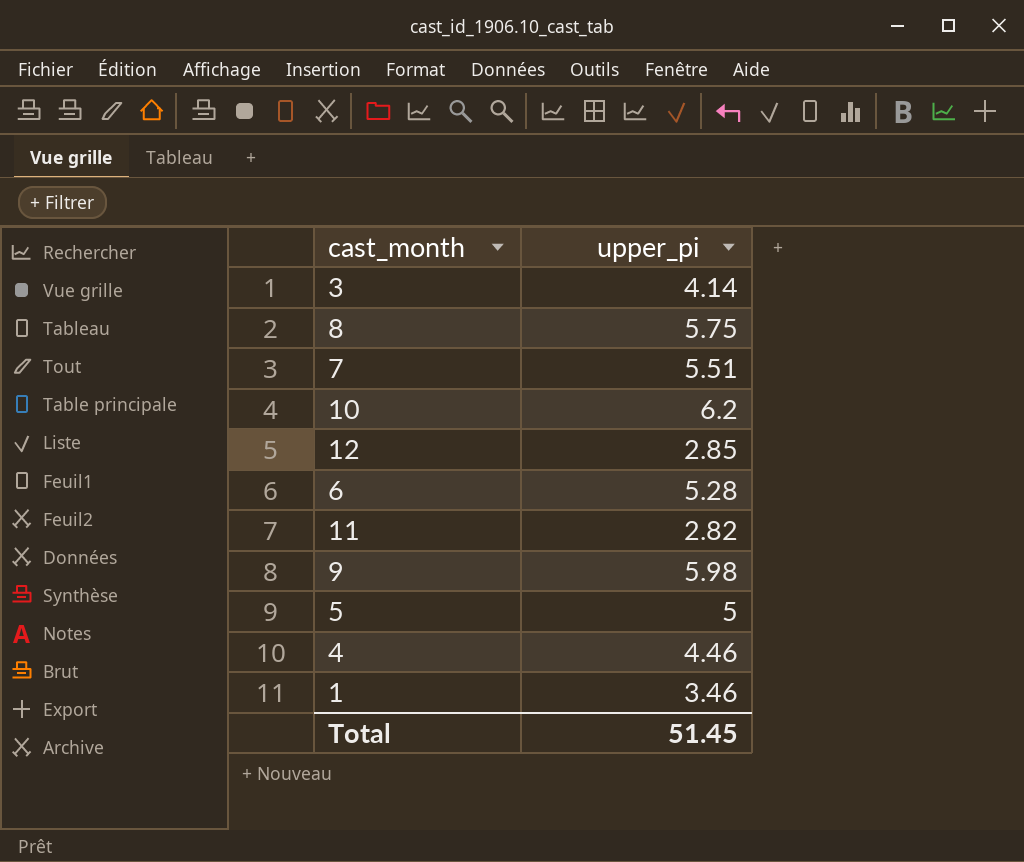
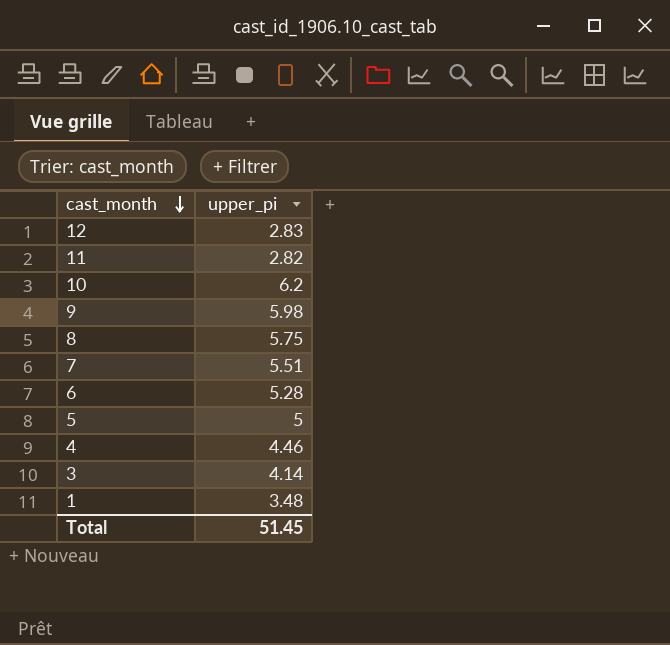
row order: none -> cast_month descending
12 | upper_pi: 2.85 -> 2.83
1 | upper_pi: 3.46 -> 3.48

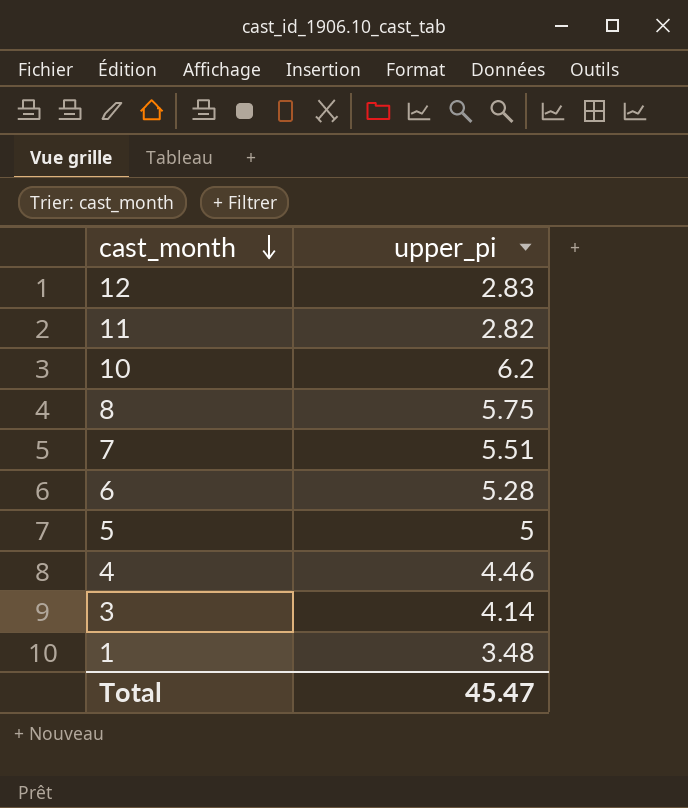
row 9: 5.98 -> none
Total | upper_pi: 51.45 -> 45.47

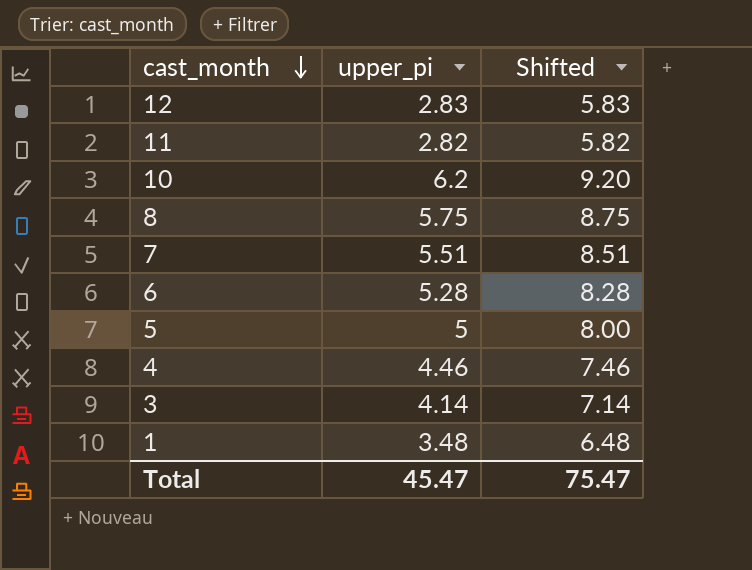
column Shifted | formula: none -> [upper_pi] + 3

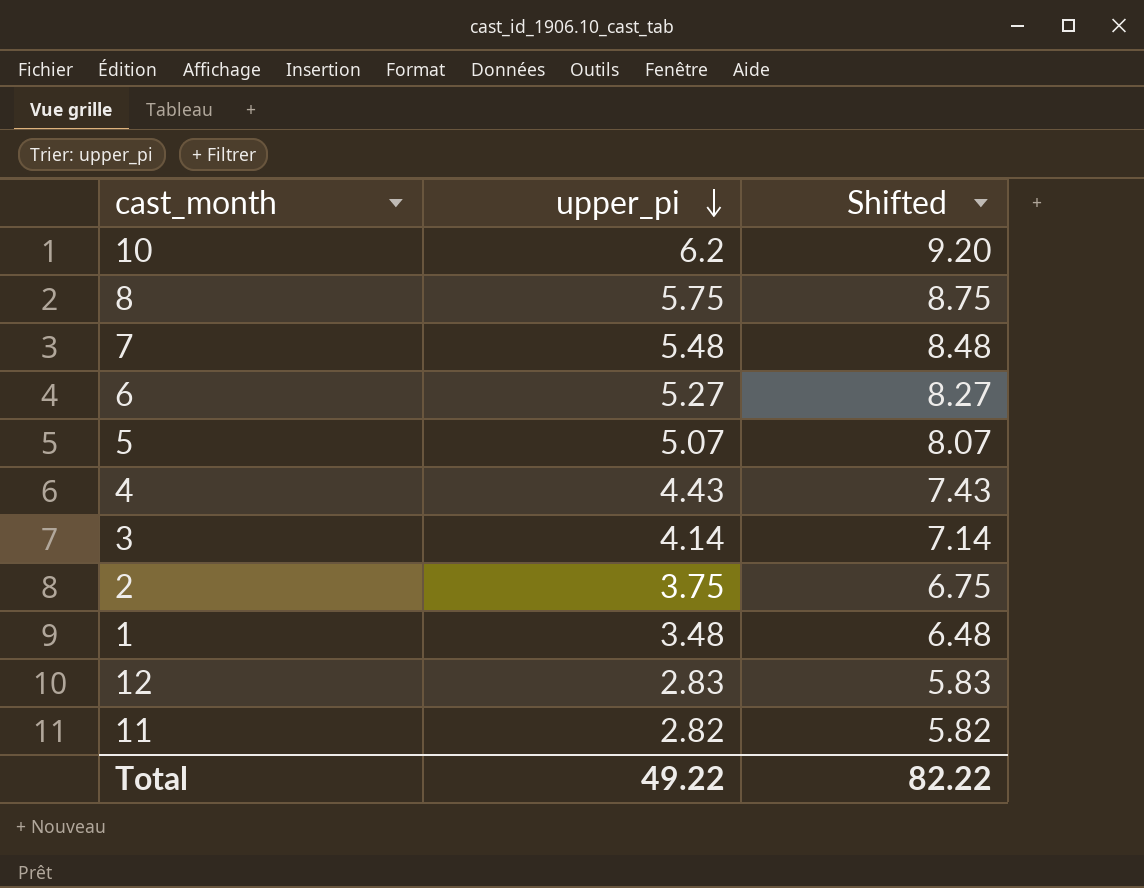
row order: cast_month descending -> upper_pi descending
7 | upper_pi: 5.51 -> 5.48
7 | Shifted: 8.51 -> 8.48
6 | upper_pi: 5.28 -> 5.27
6 | Shifted: 8.28 -> 8.27
5 | upper_pi: 5 -> 5.07
5 | Shifted: 8.00 -> 8.07
4 | upper_pi: 4.46 -> 4.43
4 | Shifted: 7.46 -> 7.43
row 2: none -> 3.75 | 6.75
Total | upper_pi: 45.47 -> 49.22
Total | Shifted: 75.47 -> 82.22

